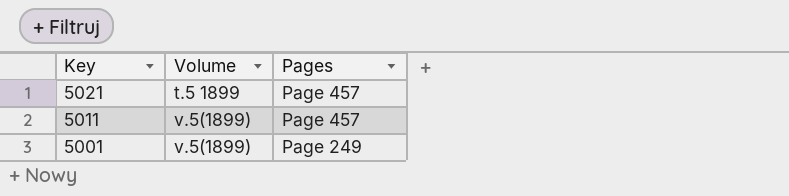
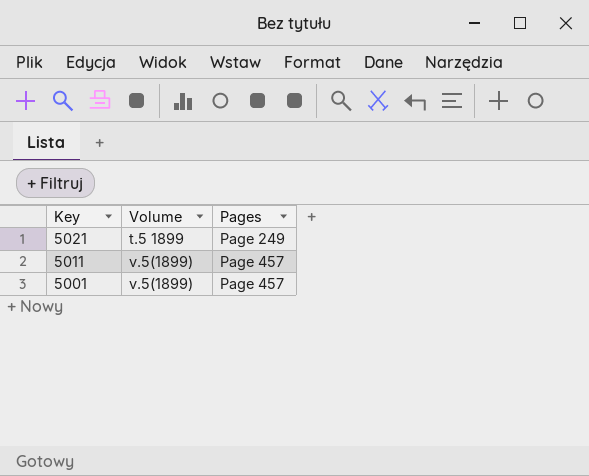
5021 | Pages: Page 457 -> Page 249
5001 | Pages: Page 249 -> Page 457

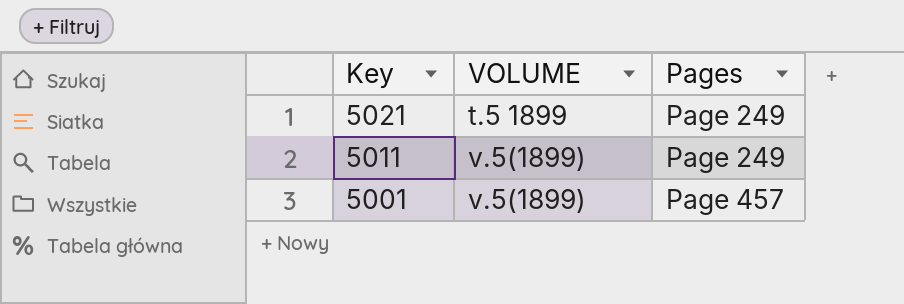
column name: Volume -> VOLUME
5011 | Pages: Page 457 -> Page 249

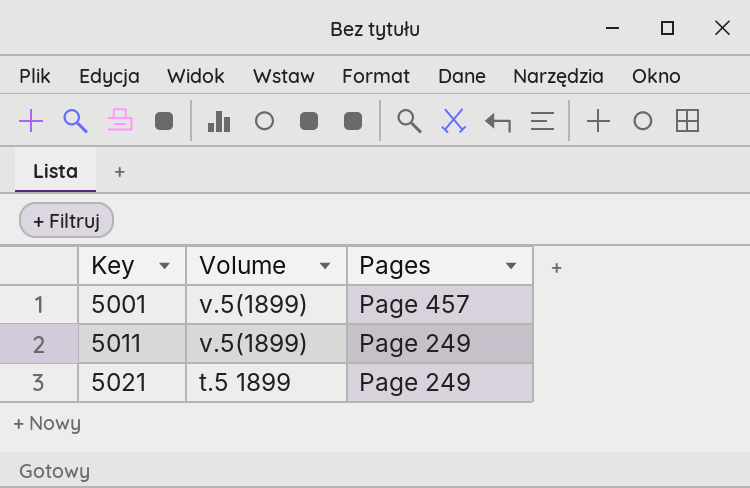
row order: Key descending -> Key ascending
column name: VOLUME -> Volume

